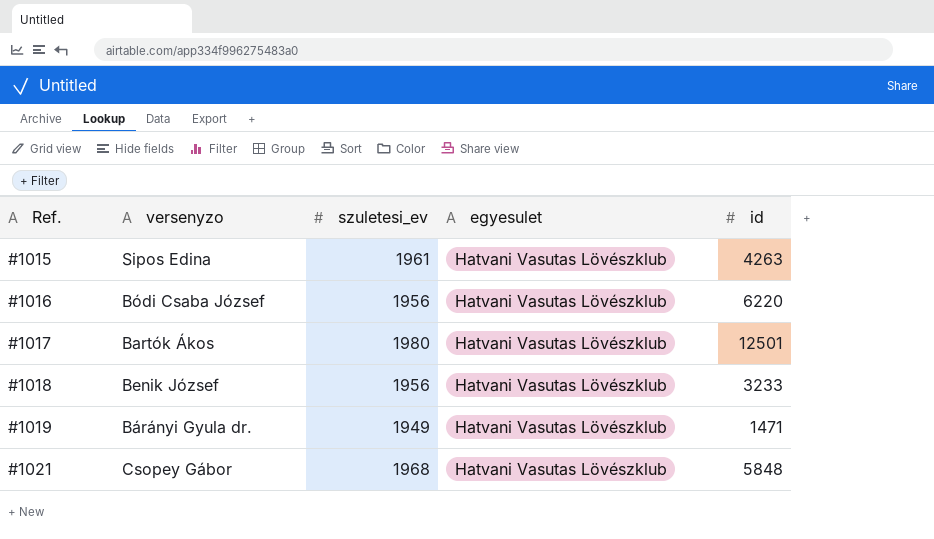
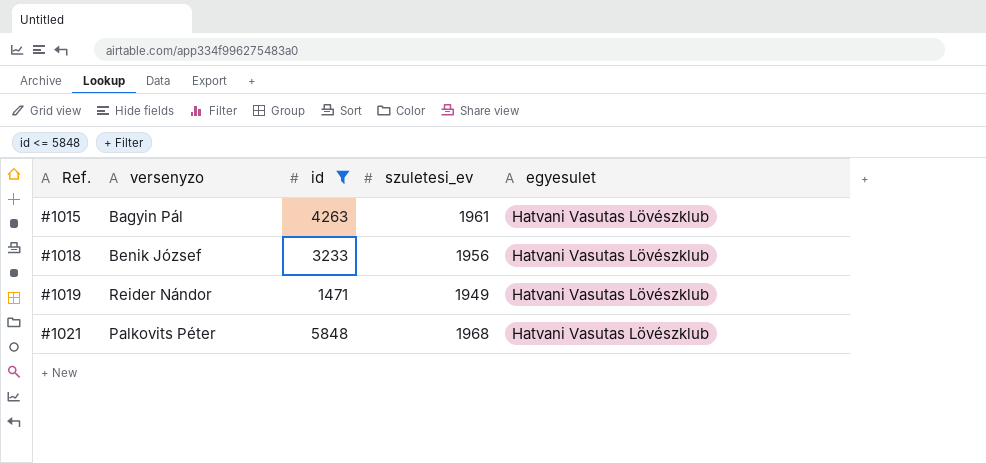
filter: none -> id <= 5848
column id | position: 5 -> 3
#1015 | versenyzo: Sipos Edina -> Bagyin Pál
#1019 | versenyzo: Bárányi Gyula dr. -> Reider Nándor
#1021 | versenyzo: Csopey Gábor -> Palkovits Péter

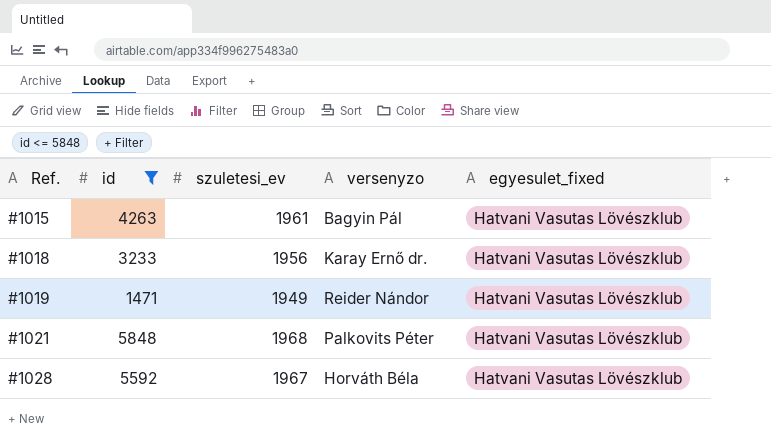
column versenyzo | position: 2 -> 4
column name: egyesulet -> egyesulet_fixed
#1018 | versenyzo: Benik József -> Karay Ernő dr.
row #1028: none -> 5592 | 1967 | Horváth Béla | Hatvani Vasutas Lövészklub

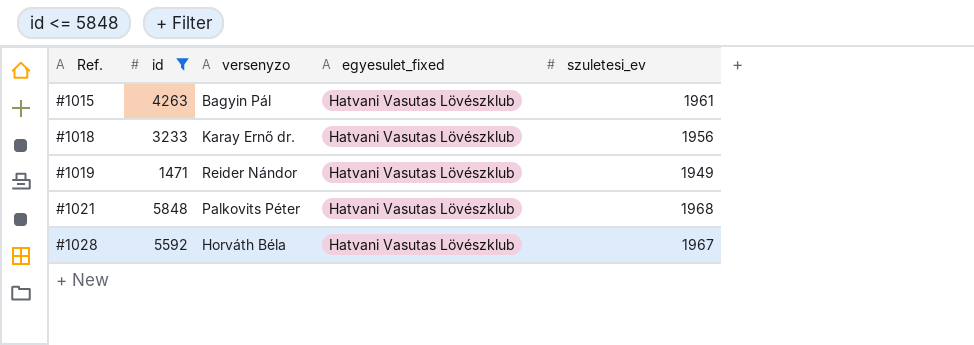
column szuletesi_ev | position: 3 -> 5

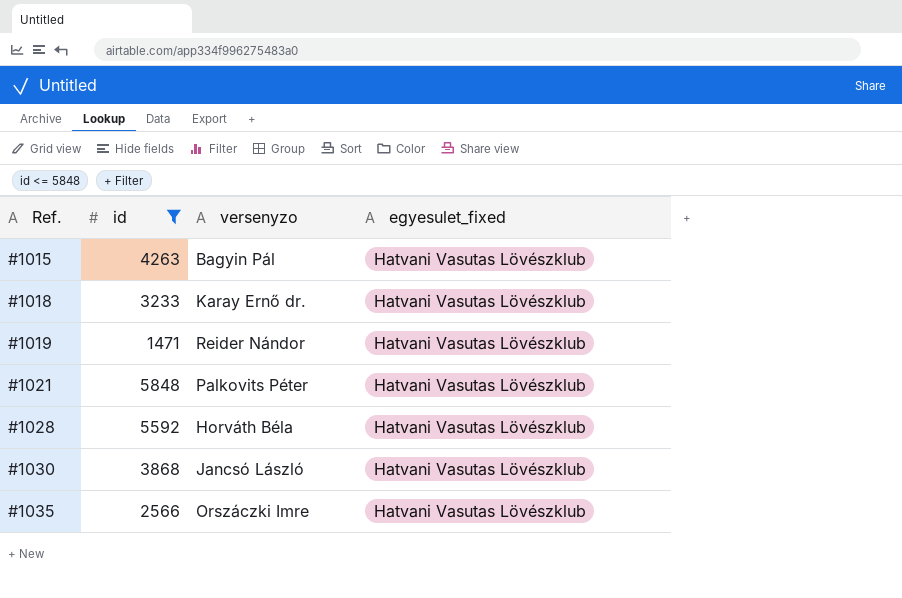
column szuletesi_ev | position: 5 -> none
row #1030: none -> 3868 | Jancsó László | Hatvani Vasutas Lövészklub
row #1035: none -> 2566 | Orszáczki Imre | Hatvani Vasutas Lövészklub

